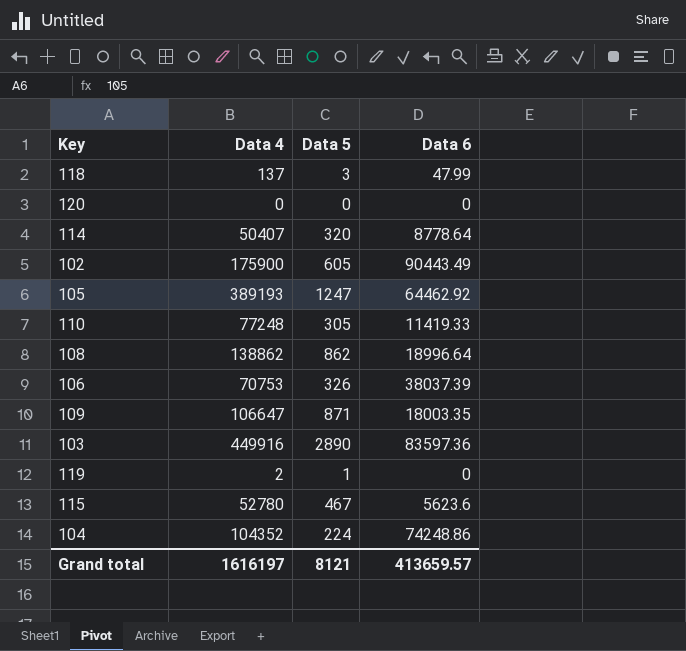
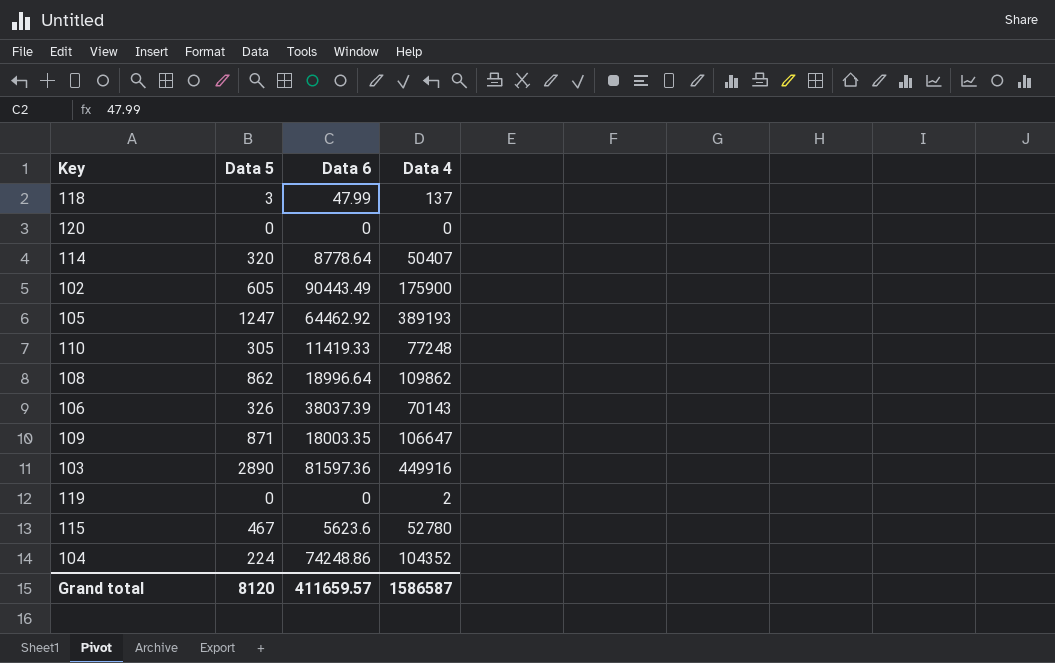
column Data 4 | position: 2 -> 4
108 | Data 4: 138862 -> 109862
106 | Data 4: 70753 -> 70143
103 | Data 6: 83597.36 -> 81597.36
119 | Data 5: 1 -> 0
Grand total | Data 5: 8121 -> 8120
Grand total | Data 6: 413659.57 -> 411659.57
Grand total | Data 4: 1616197 -> 1586587

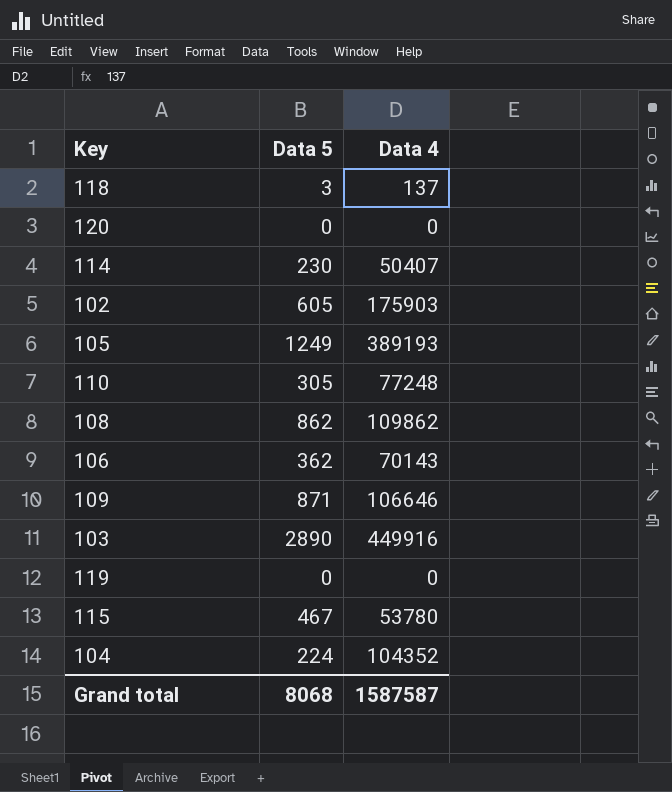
column Data 6 | position: 3 -> none
114 | Data 5: 320 -> 230
102 | Data 4: 175900 -> 175903
105 | Data 5: 1247 -> 1249
106 | Data 5: 326 -> 362
109 | Data 4: 106647 -> 106646
119 | Data 4: 2 -> 0
115 | Data 4: 52780 -> 53780
Grand total | Data 5: 8120 -> 8068
Grand total | Data 4: 1586587 -> 1587587

